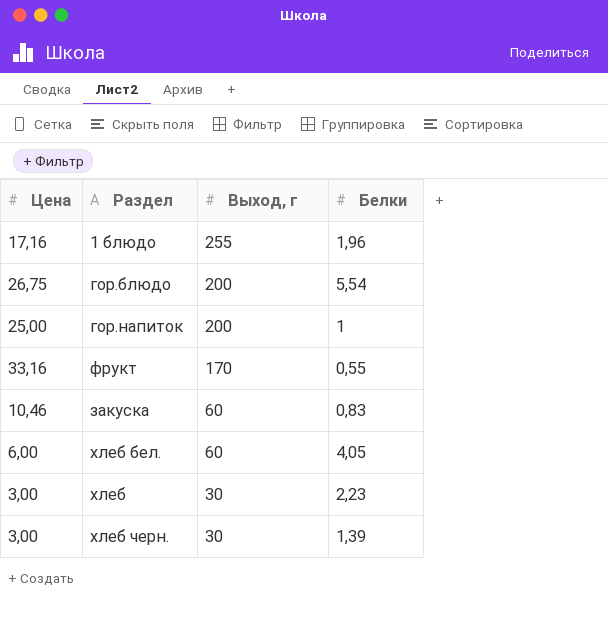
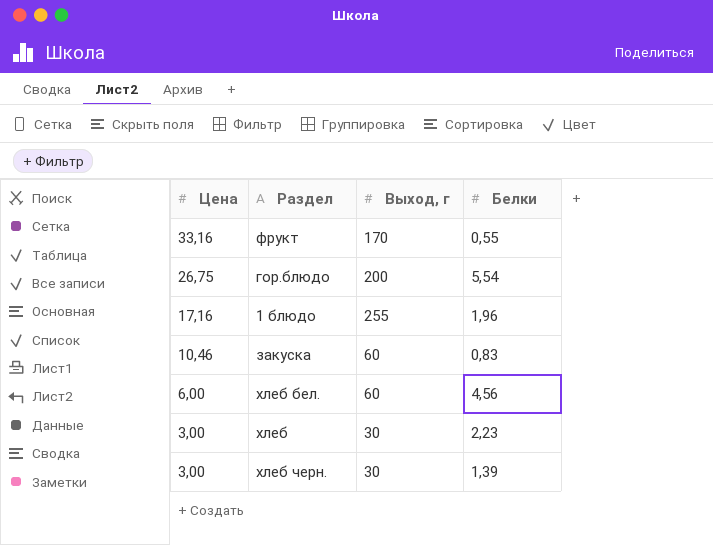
row order: Выход, г descending -> Цена descending
row гор.напиток: 25,00 | 200 | 1 -> none
хлеб бел. | Белки: 4,05 -> 4,56

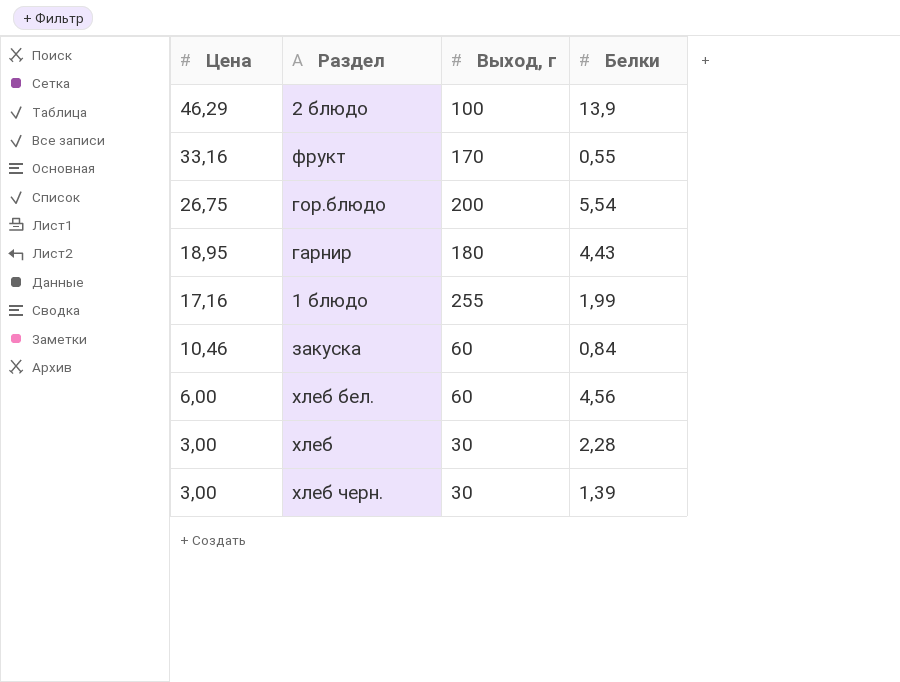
row 2 блюдо: none -> 46,29 | 100 | 13,9
row гарнир: none -> 18,95 | 180 | 4,43
1 блюдо | Белки: 1,96 -> 1,99
закуска | Белки: 0,83 -> 0,84
хлеб | Белки: 2,23 -> 2,28

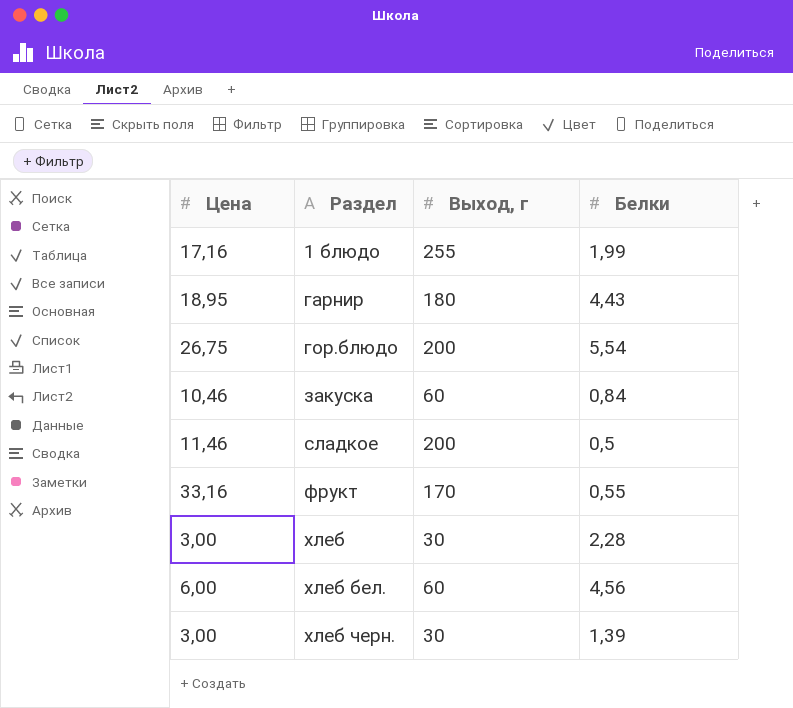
row order: Цена descending -> Раздел ascending
row 2 блюдо: 46,29 | 100 | 13,9 -> none
row сладкое: none -> 11,46 | 200 | 0,5

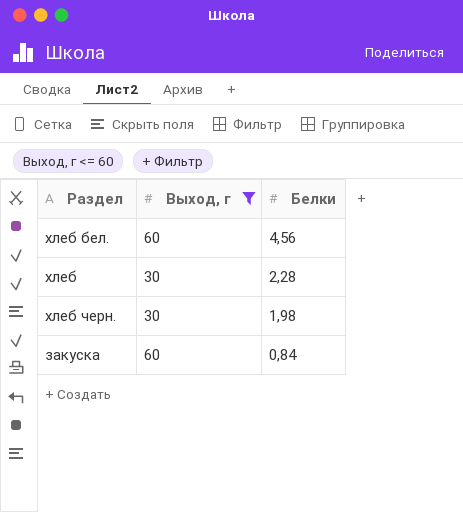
filter: none -> Выход, г <= 60
row order: Раздел ascending -> Белки descending
column Цена | position: 1 -> none
хлеб черн. | Белки: 1,39 -> 1,98

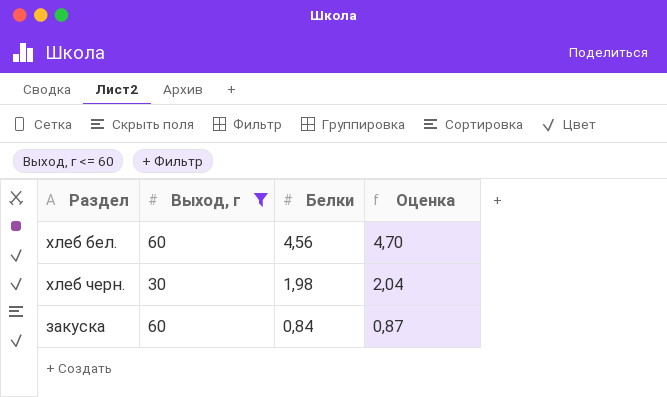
column Оценка | formula: none -> [Белки] * 1,03
row хлеб: 30 | 2,28 -> none

